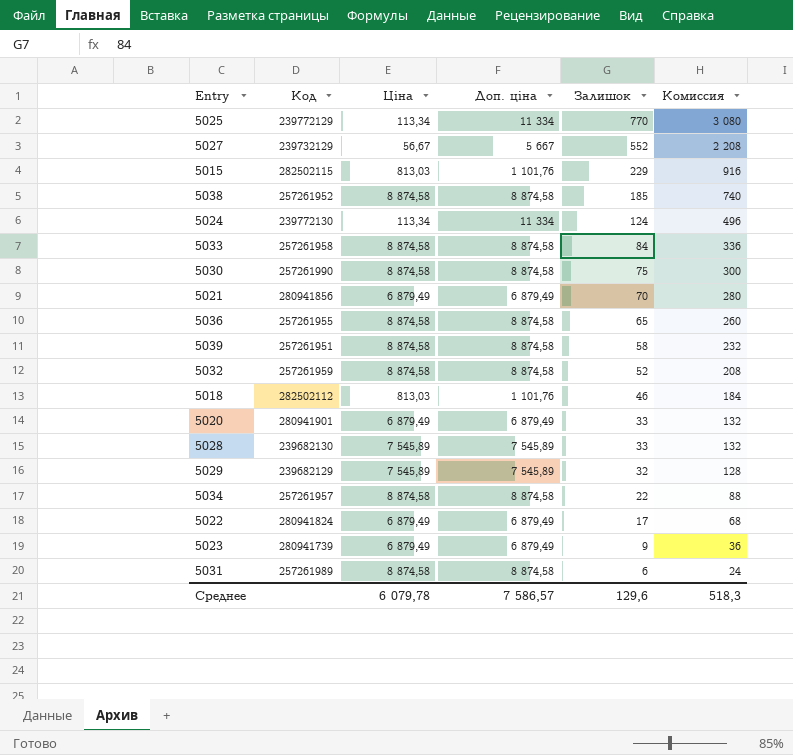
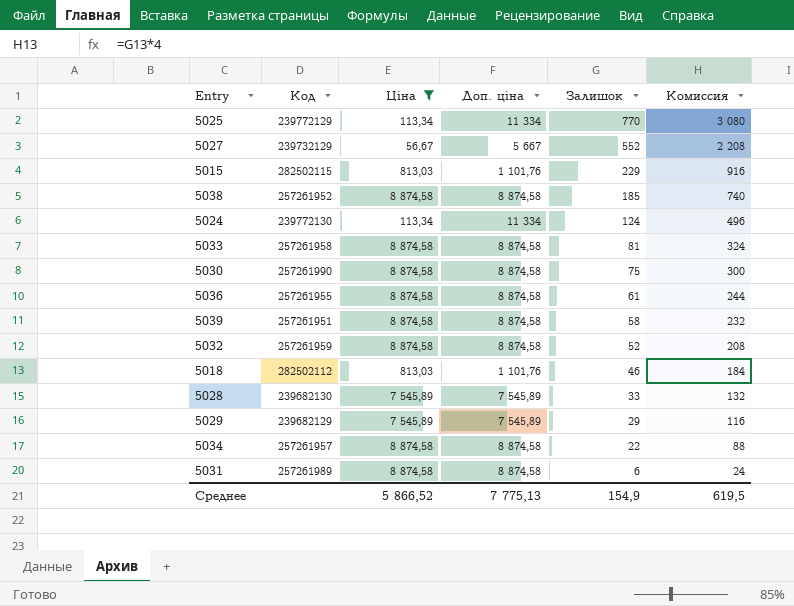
filter: none -> Ціна != 6 879,49
5033 | Залишок: 84 -> 81
5033 | Комиссия: 336 -> 324
5036 | Залишок: 65 -> 61
5036 | Комиссия: 260 -> 244
5029 | Залишок: 32 -> 29
5029 | Комиссия: 128 -> 116
Среднее | Ціна: 6 079,78 -> 5 866,52
Среднее | Доп. ціна: 7 586,57 -> 7 775,13
Среднее | Залишок: 129,6 -> 154,9
Среднее | Комиссия: 518,3 -> 619,5

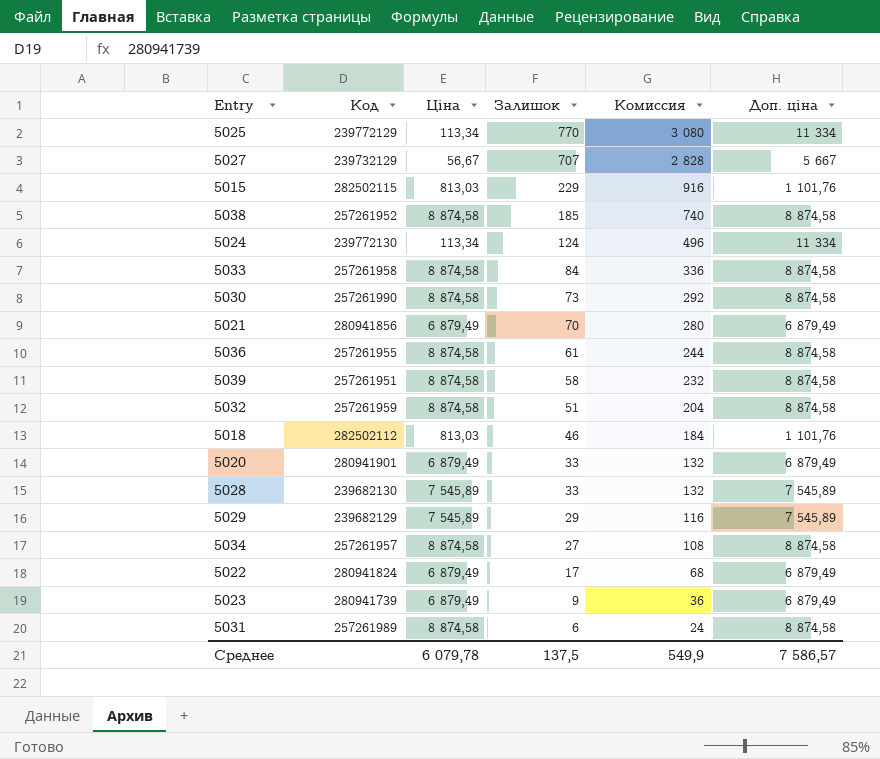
filter: Ціна != 6 879,49 -> none
column Доп. ціна | position: 4 -> 6
5027 | Залишок: 552 -> 707
5027 | Комиссия: 2 208 -> 2 828
5033 | Залишок: 81 -> 84
5033 | Комиссия: 324 -> 336
5030 | Залишок: 75 -> 73
5030 | Комиссия: 300 -> 292
5032 | Залишок: 52 -> 51
5032 | Комиссия: 208 -> 204
5034 | Залишок: 22 -> 27
5034 | Комиссия: 88 -> 108
Среднее | Ціна: 5 866,52 -> 6 079,78
Среднее | Залишок: 154,9 -> 137,5
Среднее | Комиссия: 619,5 -> 549,9
Среднее | Доп. ціна: 7 775,13 -> 7 586,57

